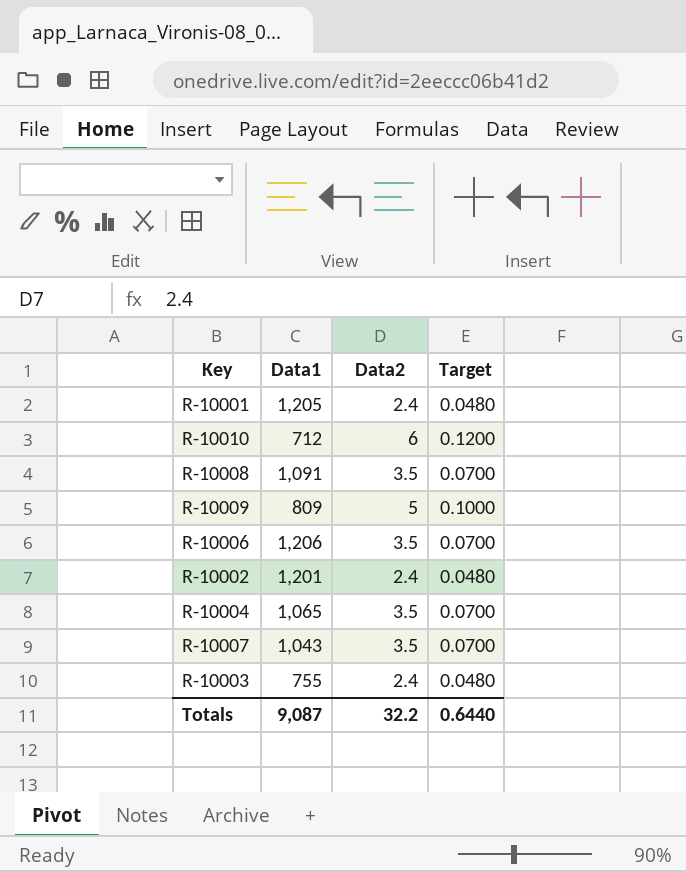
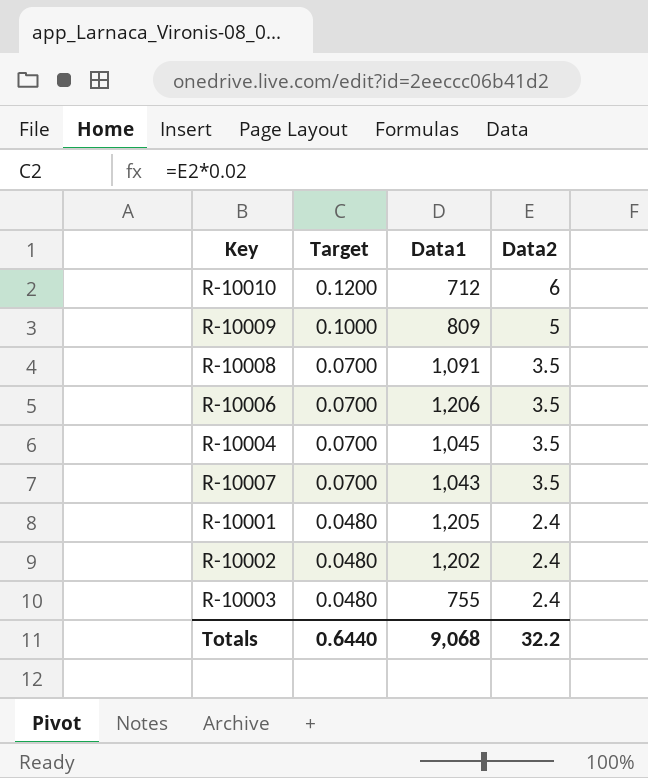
row order: none -> Target descending
column Target | position: 4 -> 2
R-10004 | Data1: 1,065 -> 1,045
R-10002 | Data1: 1,201 -> 1,202
Totals | Data1: 9,087 -> 9,068

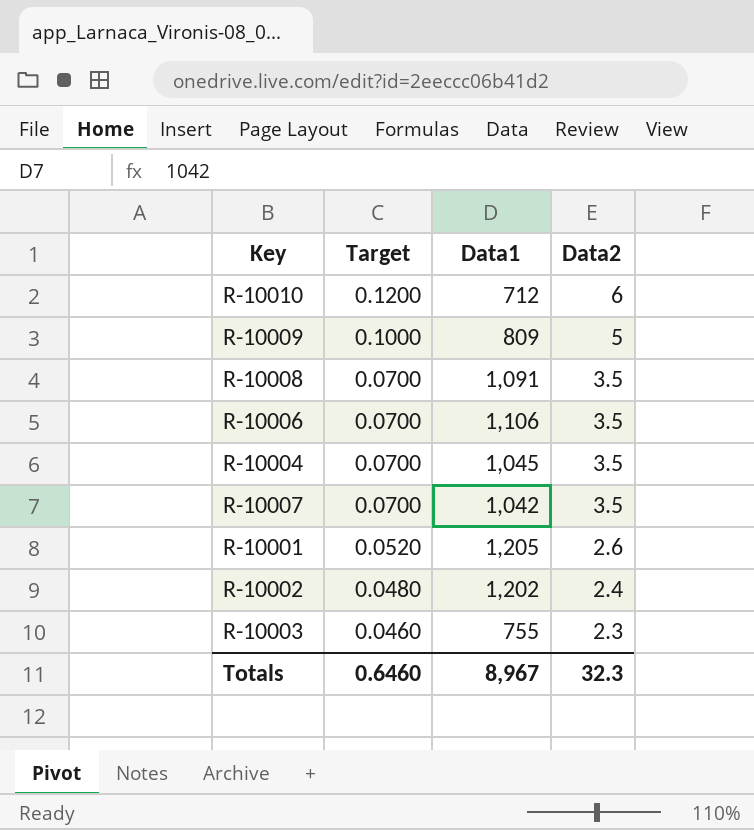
R-10006 | Data1: 1,206 -> 1,106
R-10007 | Data1: 1,043 -> 1,042
R-10001 | Target: 0.0480 -> 0.0520
R-10001 | Data2: 2.4 -> 2.6
R-10003 | Target: 0.0480 -> 0.0460
R-10003 | Data2: 2.4 -> 2.3
Totals | Target: 0.6440 -> 0.6460
Totals | Data1: 9,068 -> 8,967
Totals | Data2: 32.2 -> 32.3

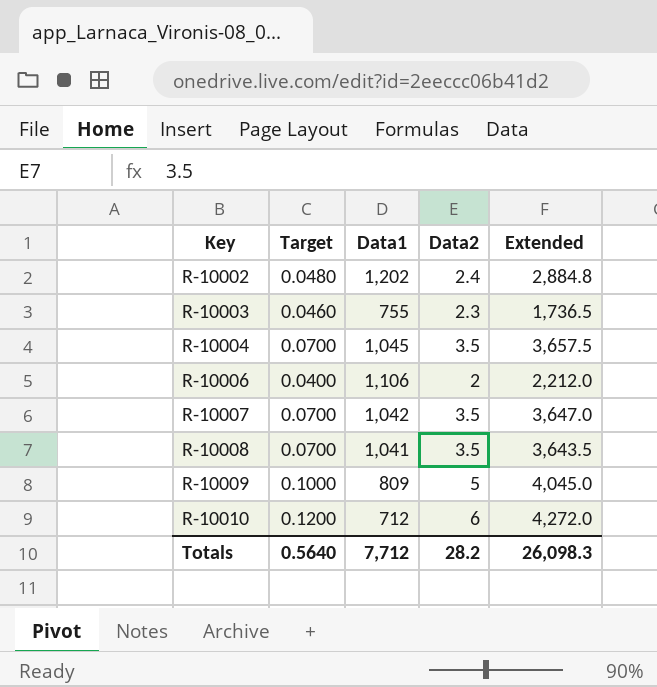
row order: Target descending -> Key ascending
column Extended | formula: none -> [Data1] * [Data2]
row R-10001: 0.0520 | 1,205 | 2.6 -> none
R-10006 | Target: 0.0700 -> 0.0400
R-10006 | Data2: 3.5 -> 2
R-10008 | Data1: 1,091 -> 1,041
Totals | Target: 0.6460 -> 0.5640
Totals | Data1: 8,967 -> 7,712
Totals | Data2: 32.3 -> 28.2

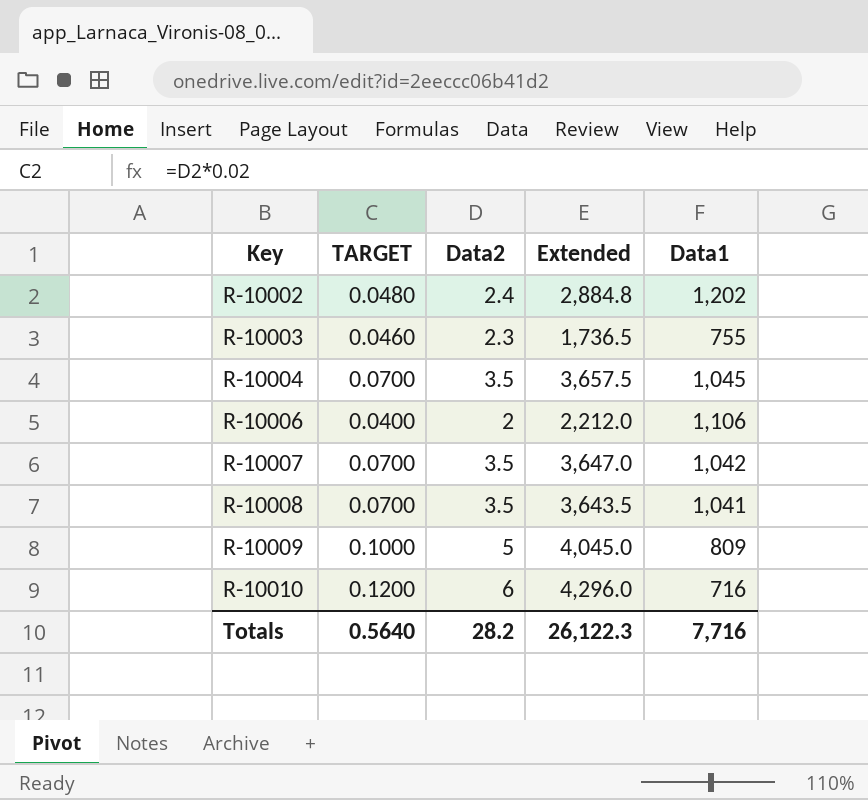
column name: Target -> TARGET
column Data1 | position: 3 -> 5
R-10010 | Extended: 4,272.0 -> 4,296.0
R-10010 | Data1: 712 -> 716
Totals | Extended: 26,098.3 -> 26,122.3
Totals | Data1: 7,712 -> 7,716

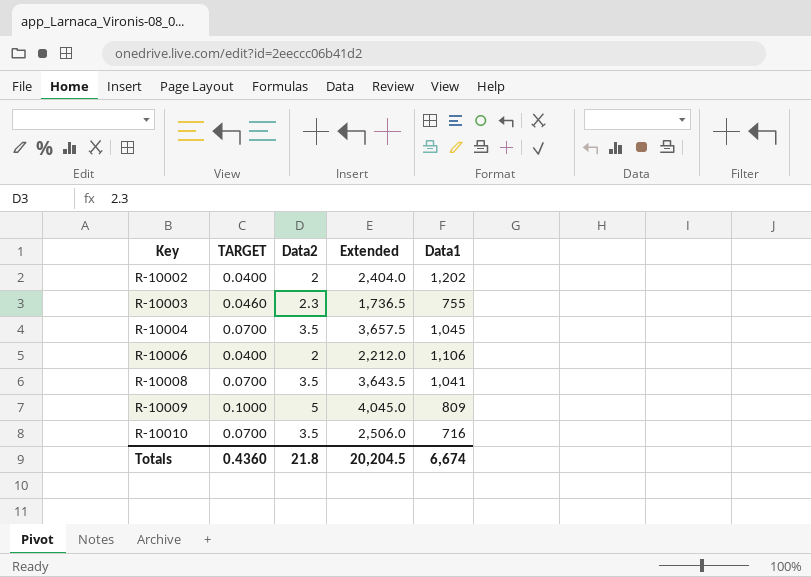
row R-10007: 0.0700 | 3.5 | 3,647.0 | 1,042 -> none
R-10002 | TARGET: 0.0480 -> 0.0400
R-10002 | Data2: 2.4 -> 2
R-10002 | Extended: 2,884.8 -> 2,404.0
R-10010 | TARGET: 0.1200 -> 0.0700
R-10010 | Data2: 6 -> 3.5
R-10010 | Extended: 4,296.0 -> 2,506.0
Totals | TARGET: 0.5640 -> 0.4360
Totals | Data2: 28.2 -> 21.8
Totals | Extended: 26,122.3 -> 20,204.5
Totals | Data1: 7,716 -> 6,674

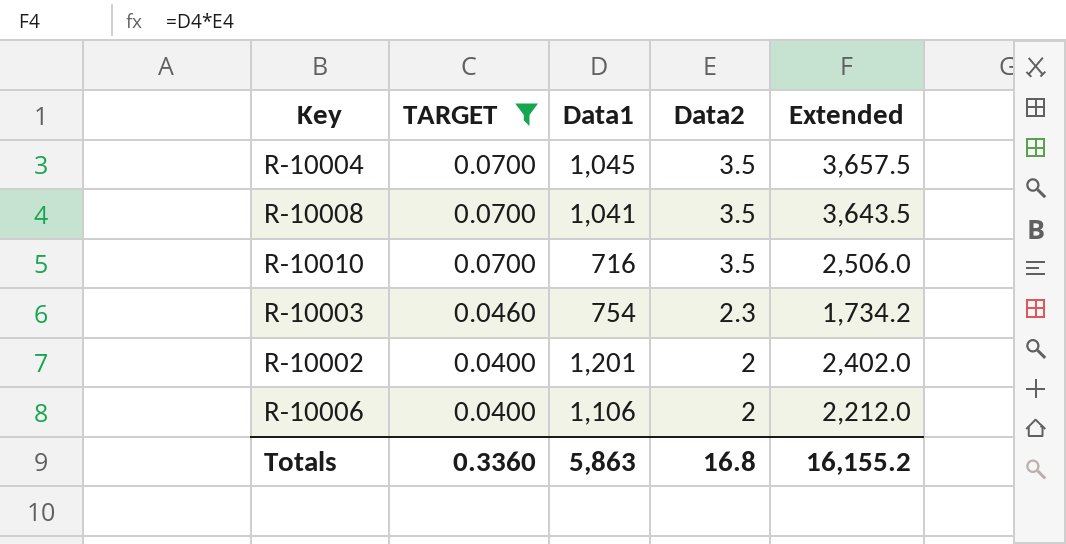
filter: none -> TARGET != 0.1000
row order: Key ascending -> TARGET descending
column Data1 | position: 5 -> 3
R-10003 | Data1: 755 -> 754
R-10003 | Extended: 1,736.5 -> 1,734.2
R-10002 | Data1: 1,202 -> 1,201
R-10002 | Extended: 2,404.0 -> 2,402.0
Totals | TARGET: 0.4360 -> 0.3360
Totals | Data1: 6,674 -> 5,863
Totals | Data2: 21.8 -> 16.8
Totals | Extended: 20,204.5 -> 16,155.2

